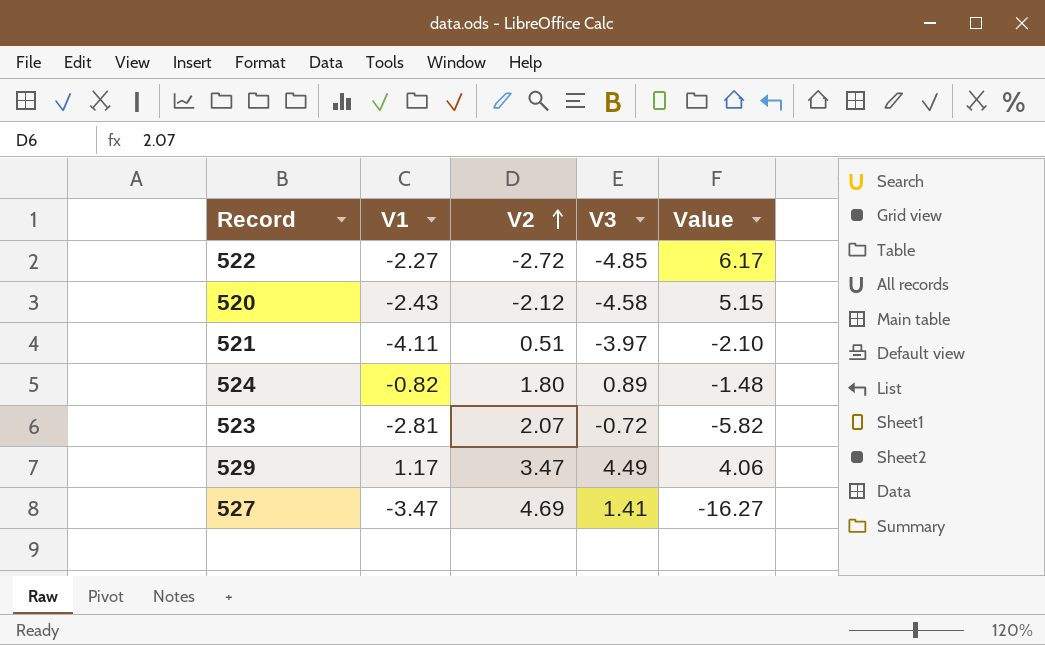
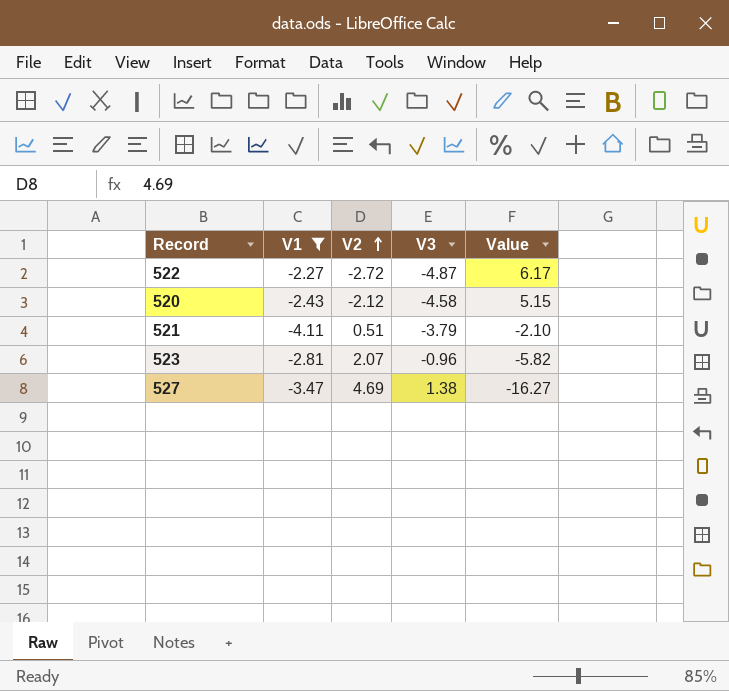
filter: none -> V1 <= -2.27
522 | V3: -4.85 -> -4.87
521 | V3: -3.97 -> -3.79
523 | V3: -0.72 -> -0.96
527 | V3: 1.41 -> 1.38

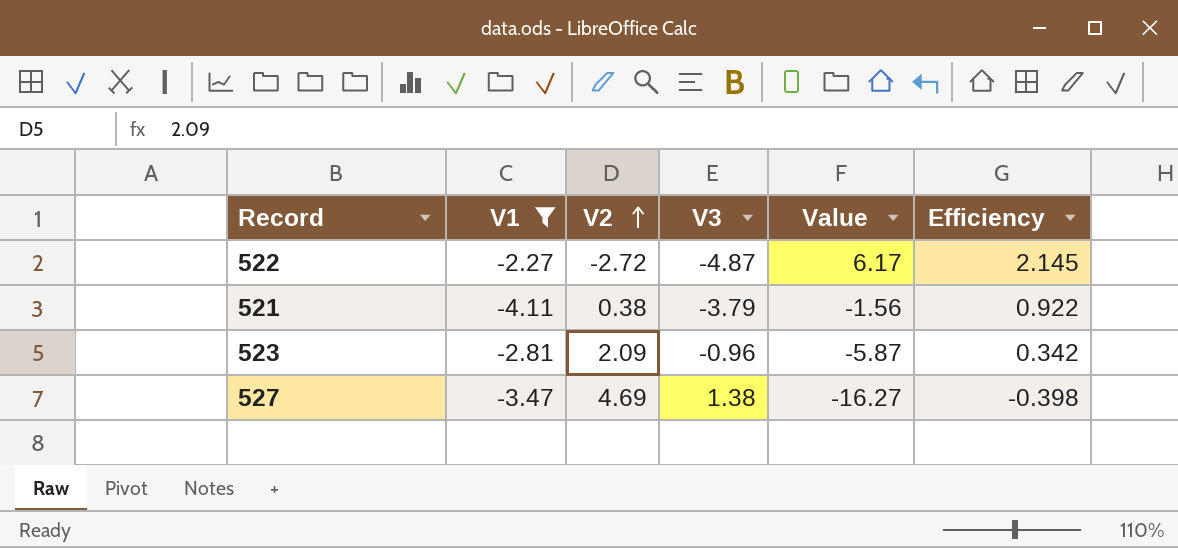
column Efficiency | formula: none -> [V3] / [V1]
row 520: -2.43 | -2.12 | -4.58 | 5.15 -> none
521 | V2: 0.51 -> 0.38
521 | Value: -2.10 -> -1.56
523 | V2: 2.07 -> 2.09
523 | Value: -5.82 -> -5.87

